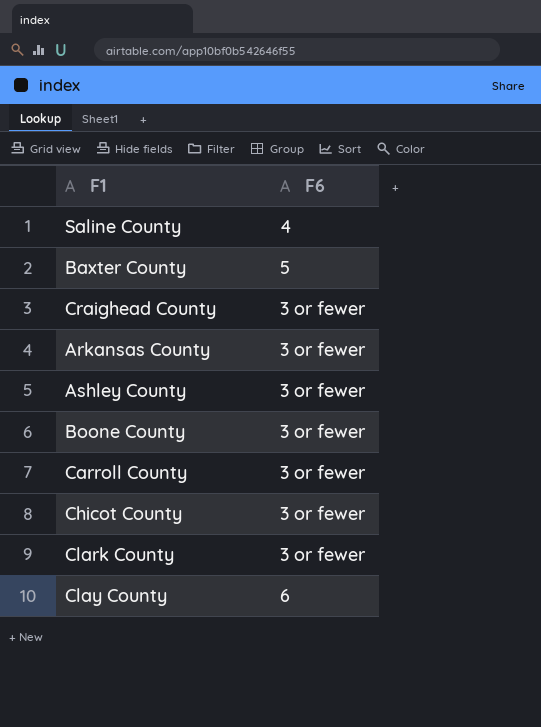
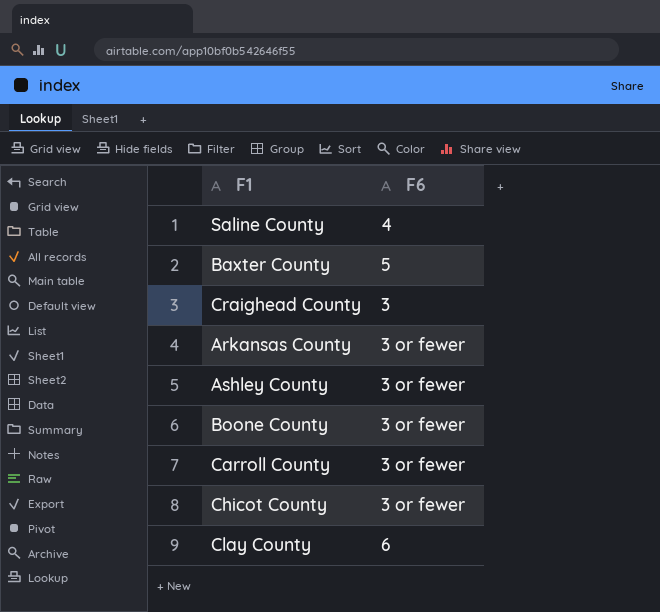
row Clark County: 3 or fewer -> none
Craighead County | F6: 3 or fewer -> 3

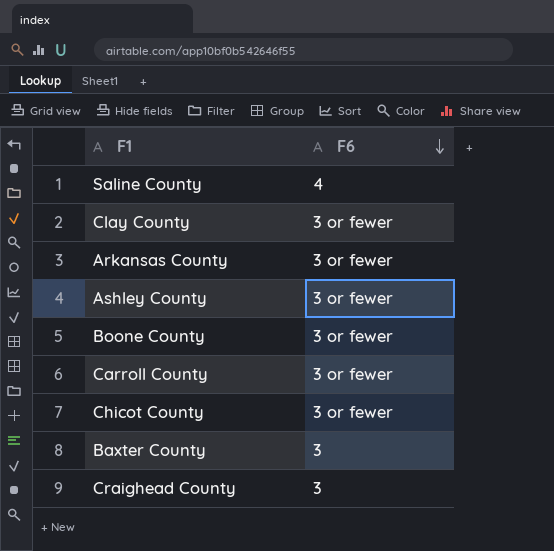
row order: none -> F6 descending
Clay County | F6: 6 -> 3 or fewer
Baxter County | F6: 5 -> 3

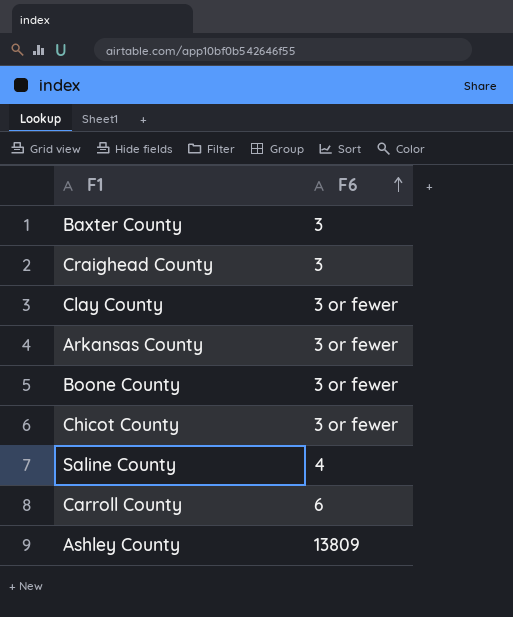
row order: F6 descending -> F6 ascending
Carroll County | F6: 3 or fewer -> 6
Ashley County | F6: 3 or fewer -> 13809

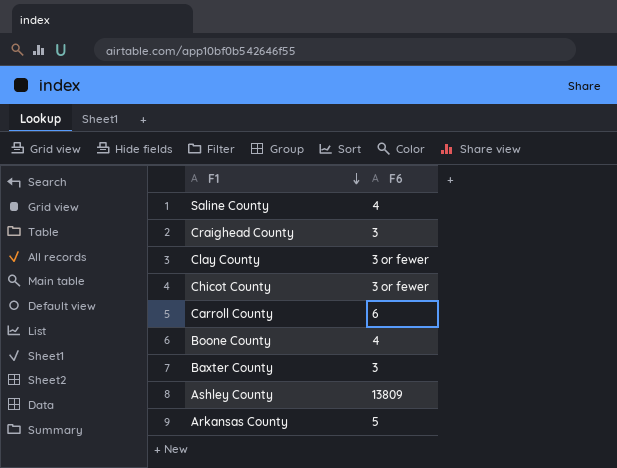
row order: F6 ascending -> F1 descending
Boone County | F6: 3 or fewer -> 4
Arkansas County | F6: 3 or fewer -> 5

